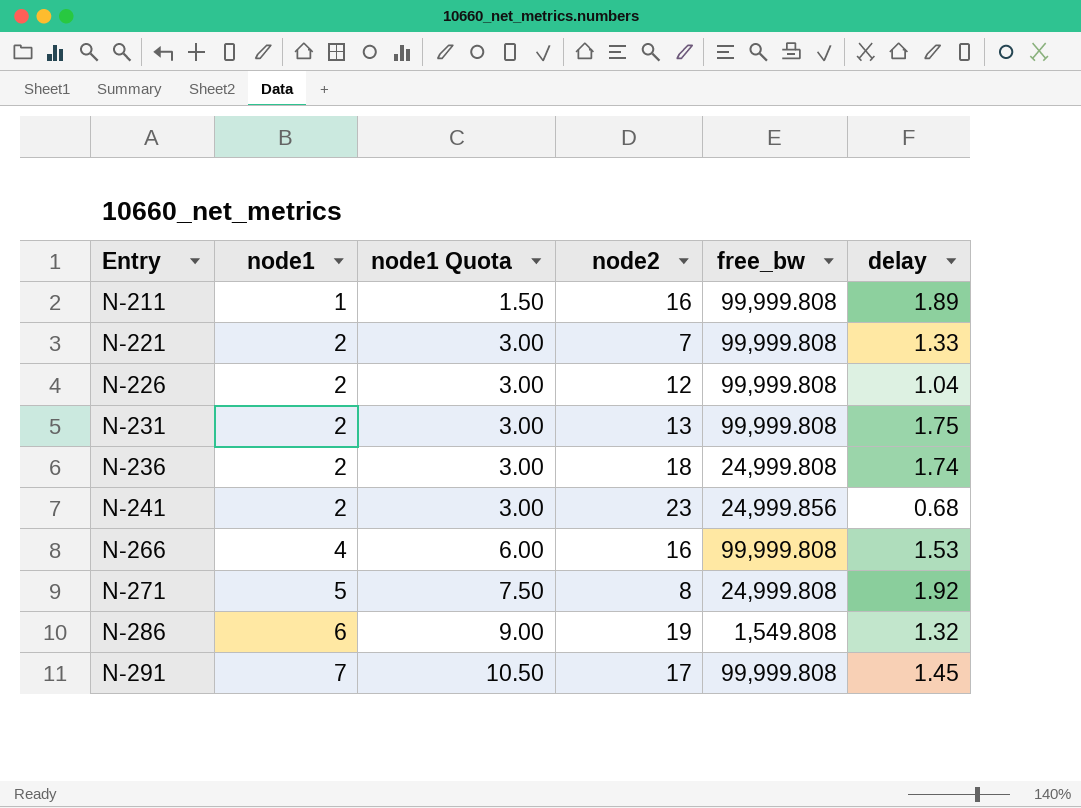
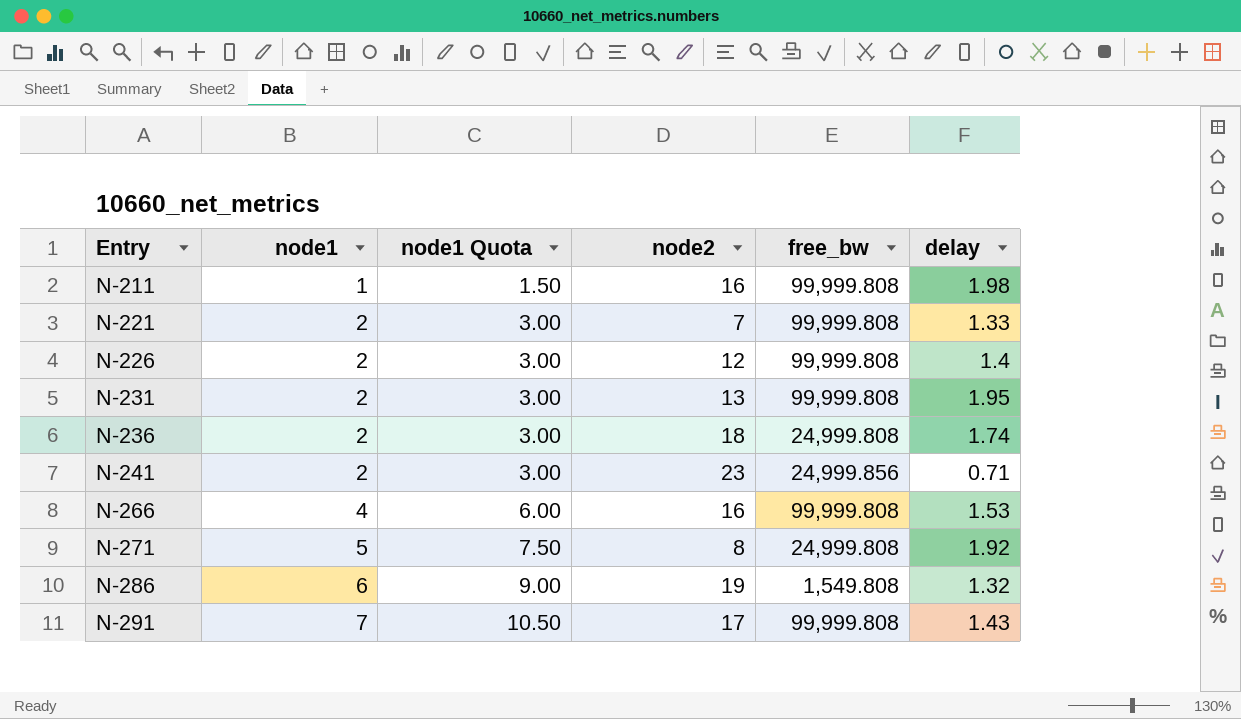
N-211 | delay: 1.89 -> 1.98
N-226 | delay: 1.04 -> 1.4
N-231 | delay: 1.75 -> 1.95
N-241 | delay: 0.68 -> 0.71
N-291 | delay: 1.45 -> 1.43

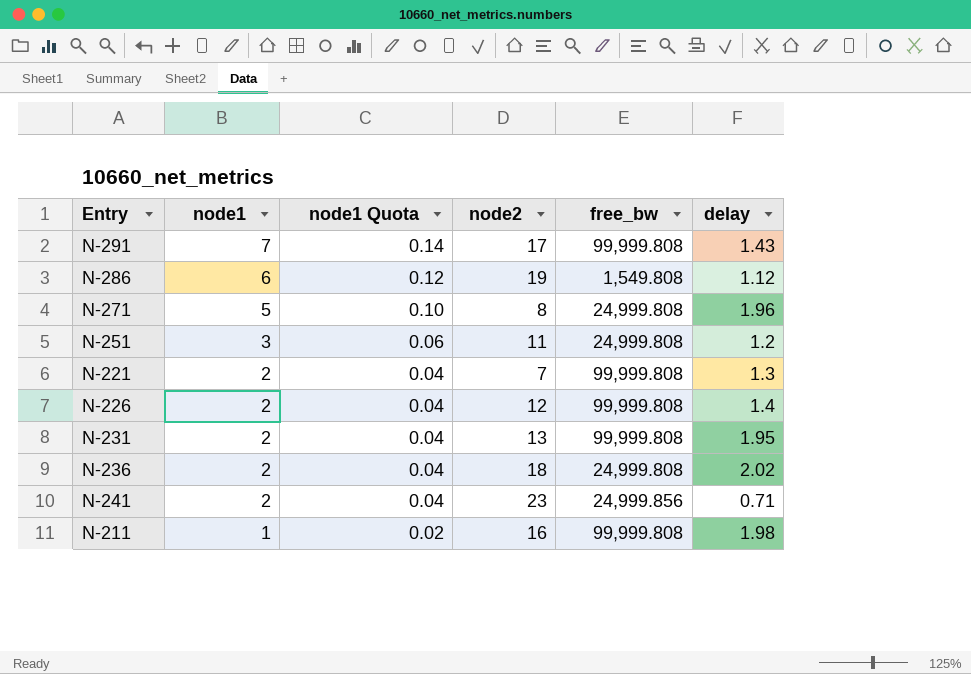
row order: Entry ascending -> node1 descending
column node1 Quota | formula: [node1] * 1.5 -> [node1] * 0.02
row N-266: 4 | 6.00 | 16 | 99,999.808 | 1.53 -> none
N-286 | delay: 1.32 -> 1.12
N-271 | delay: 1.92 -> 1.96
row N-251: none -> 3 | 0.06 | 11 | 24,999.808 | 1.2
N-221 | delay: 1.33 -> 1.3
N-236 | delay: 1.74 -> 2.02

